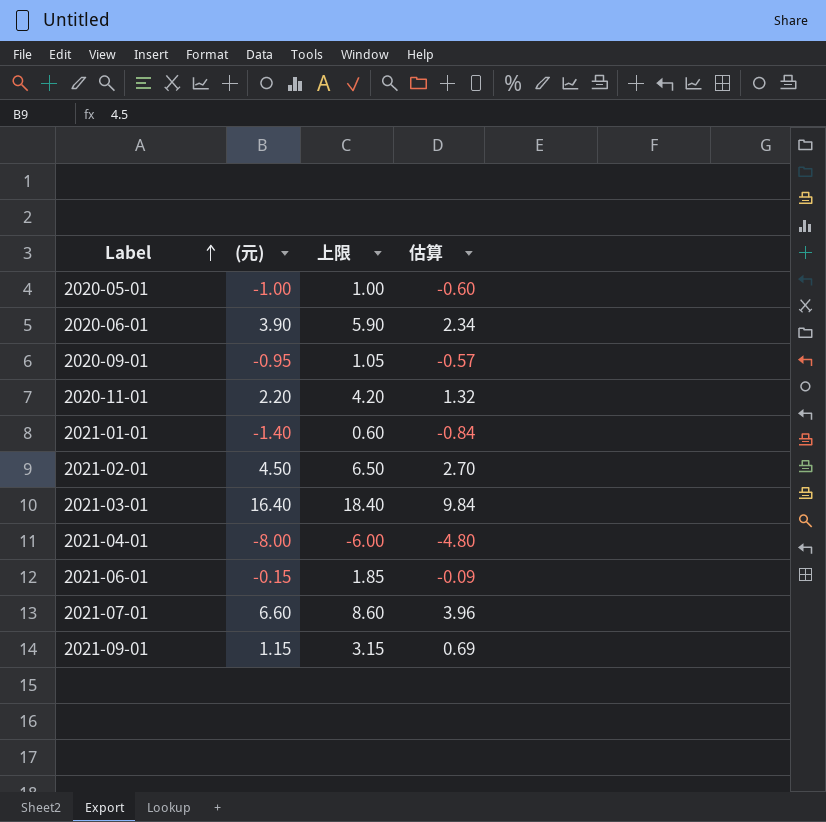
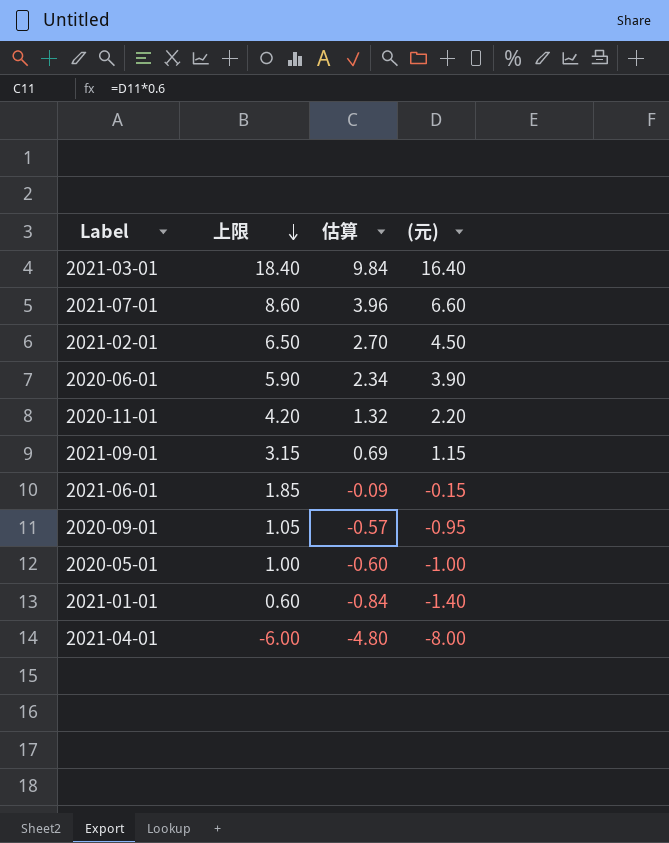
row order: Label ascending -> 上限 descending
column (元) | position: 2 -> 4

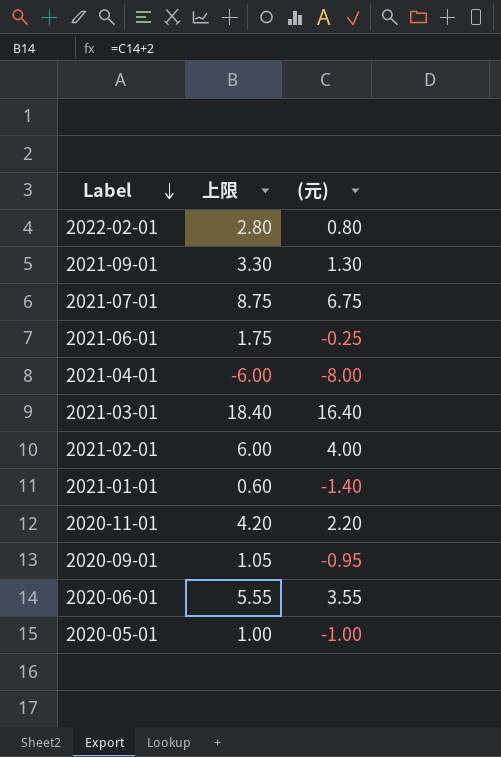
row order: 上限 descending -> Label descending
column 估算 | formula: [(元)] * 0.6 -> none
row 2022-02-01: none -> 2.80 | 0.80
2021-09-01 | 上限: 3.15 -> 3.30
2021-09-01 | (元): 1.15 -> 1.30
2021-07-01 | 上限: 8.60 -> 8.75
2021-07-01 | (元): 6.60 -> 6.75
2021-06-01 | 上限: 1.85 -> 1.75
2021-06-01 | (元): -0.15 -> -0.25
2021-02-01 | 上限: 6.50 -> 6.00
2021-02-01 | (元): 4.50 -> 4.00
2020-06-01 | 上限: 5.90 -> 5.55
2020-06-01 | (元): 3.90 -> 3.55

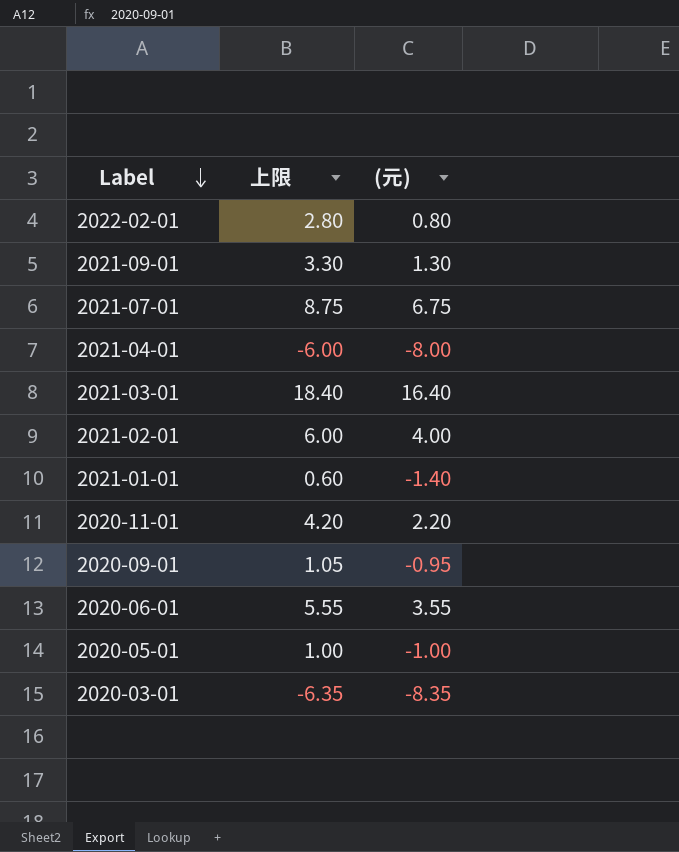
row 2021-06-01: 1.75 | -0.25 -> none
row 2020-03-01: none -> -6.35 | -8.35

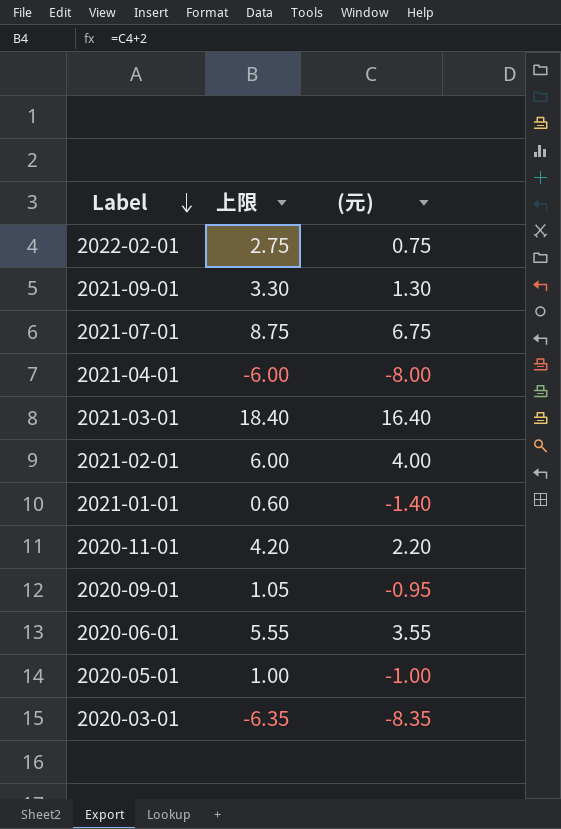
2022-02-01 | 上限: 2.80 -> 2.75
2022-02-01 | (元): 0.80 -> 0.75

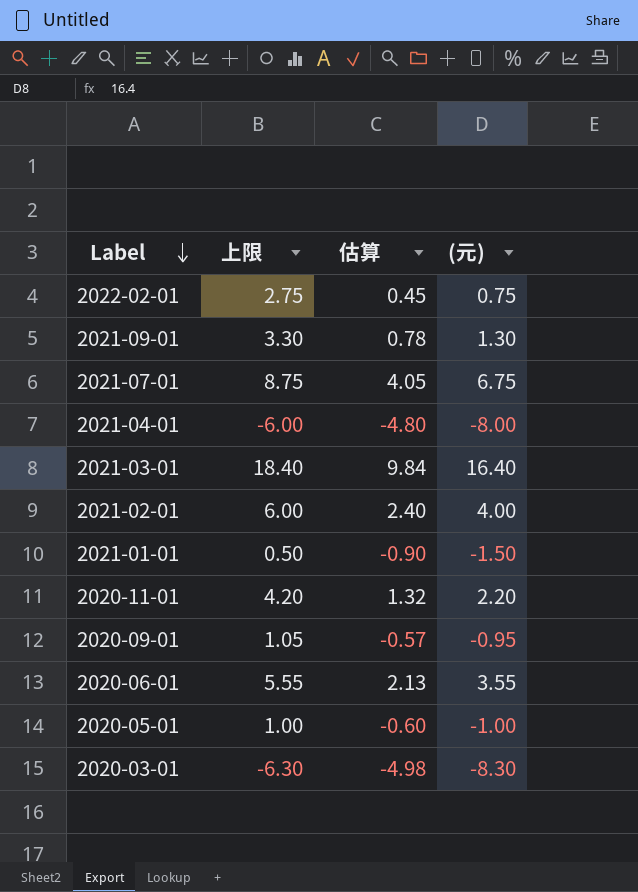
column 估算 | formula: none -> [(元)] * 0.6
2021-01-01 | 上限: 0.60 -> 0.50
2021-01-01 | (元): -1.40 -> -1.50
2020-03-01 | 上限: -6.35 -> -6.30
2020-03-01 | (元): -8.35 -> -8.30

